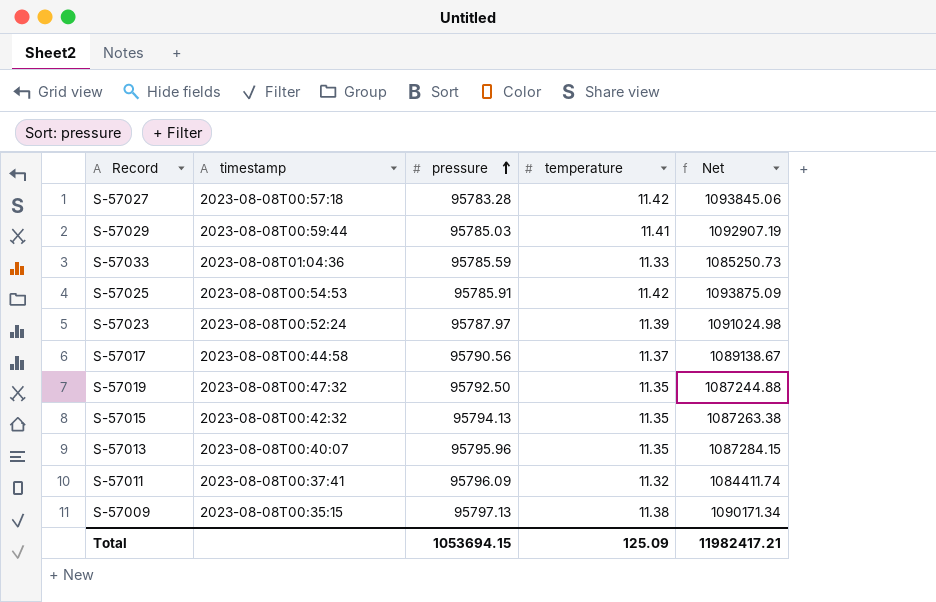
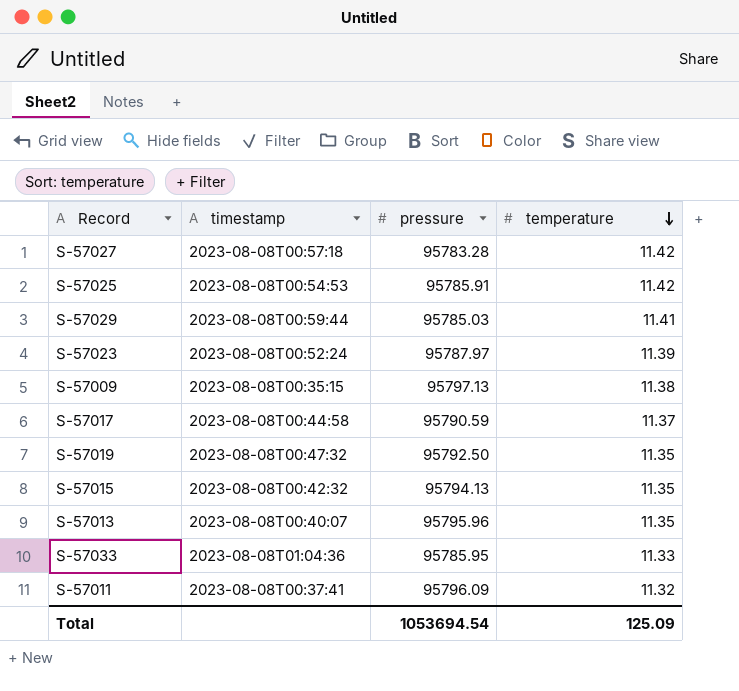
row order: pressure ascending -> temperature descending
column Net | formula: [pressure] * [temperature] -> none
S-57017 | pressure: 95790.56 -> 95790.59
S-57033 | pressure: 95785.59 -> 95785.95
Total | pressure: 1053694.15 -> 1053694.54

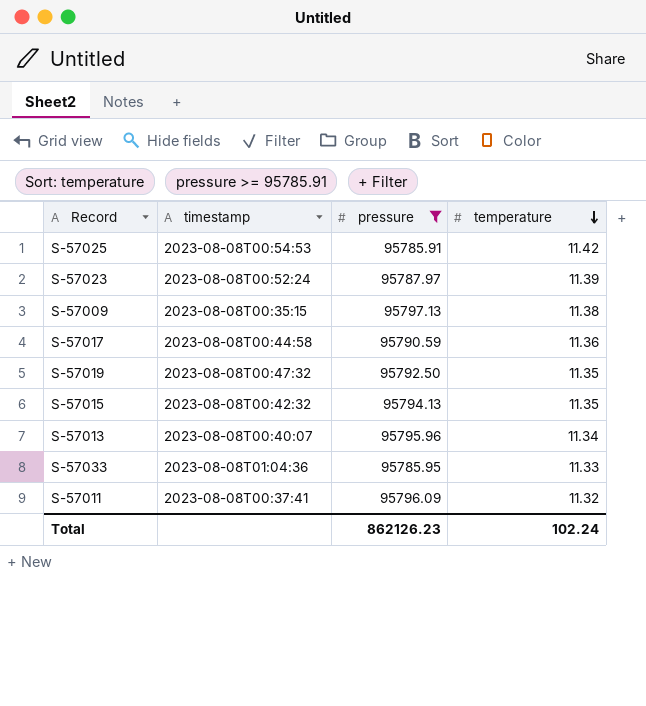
filter: none -> pressure >= 95785.91
S-57017 | temperature: 11.37 -> 11.36
S-57013 | temperature: 11.35 -> 11.34
Total | pressure: 1053694.54 -> 862126.23
Total | temperature: 125.09 -> 102.24

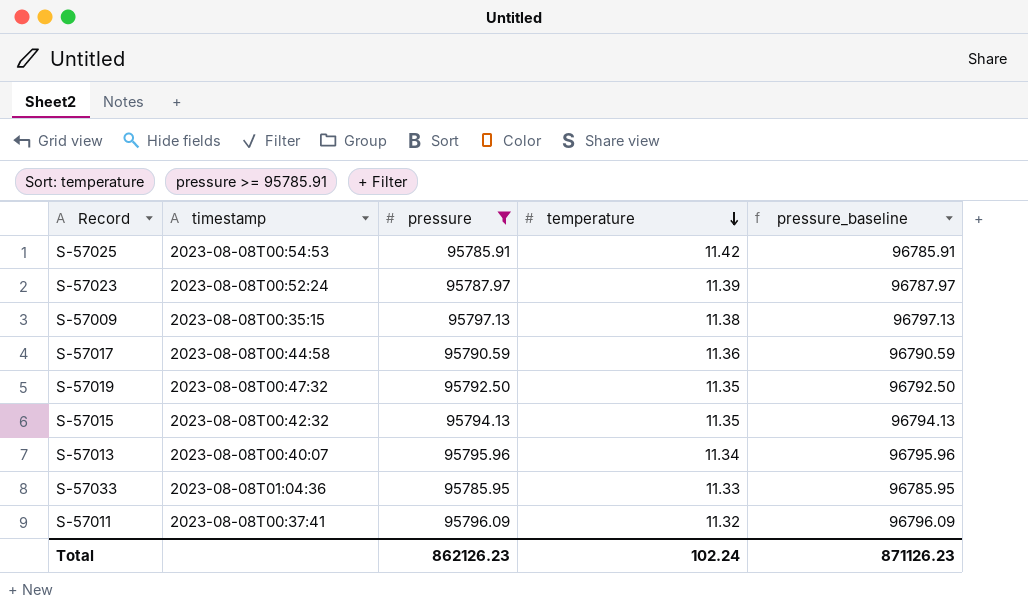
column pressure_baseline | formula: none -> [pressure] + 1000

